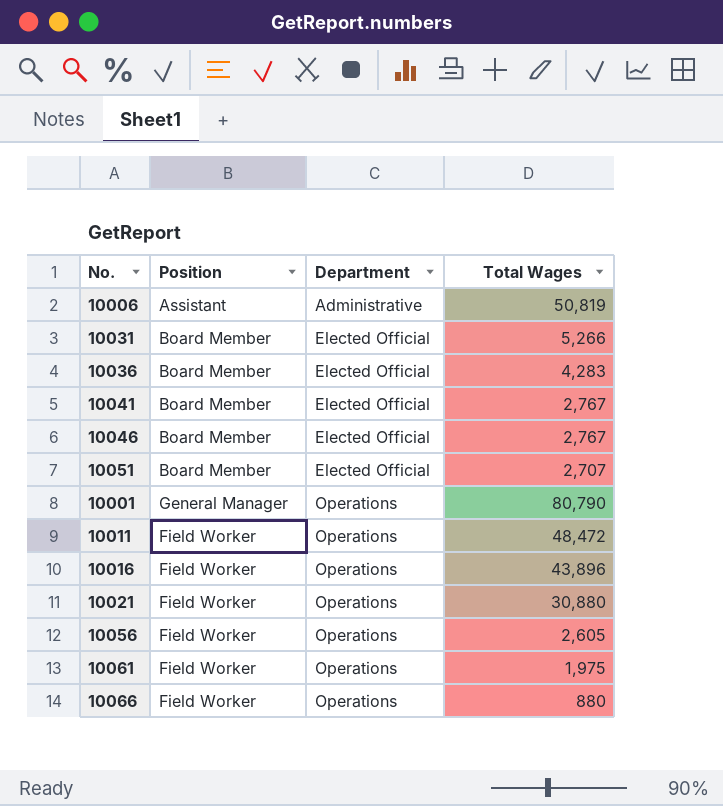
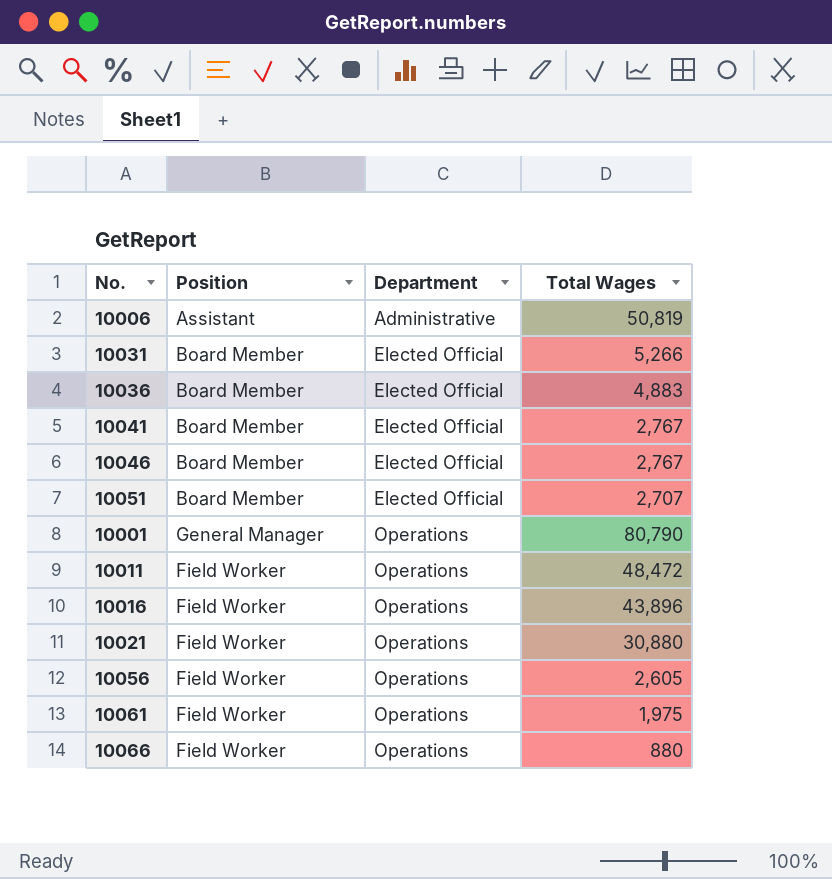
10036 | Total Wages: 4,283 -> 4,883

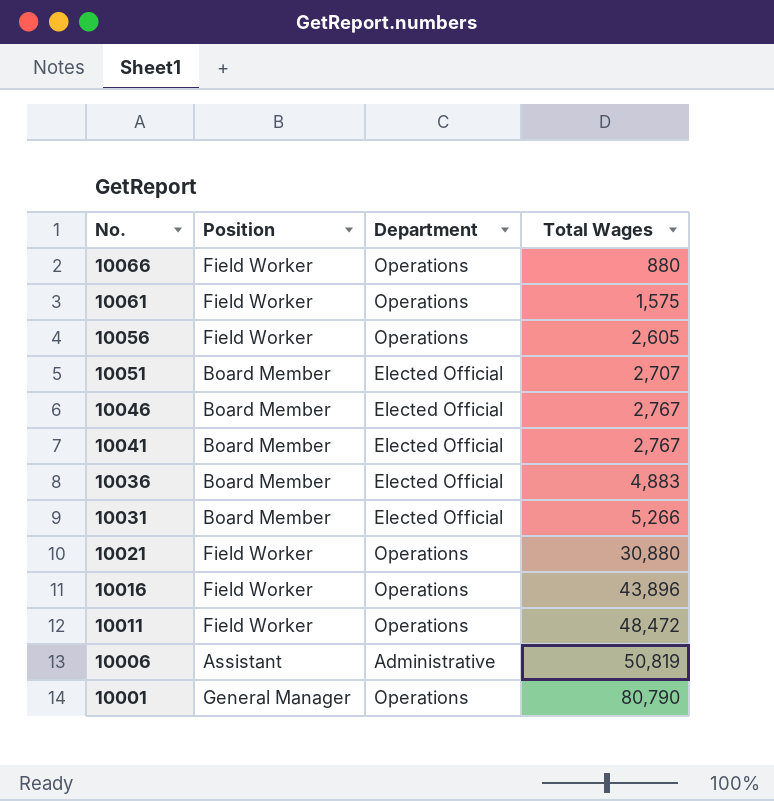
row order: Department ascending -> No. descending
10061 | Total Wages: 1,975 -> 1,575

